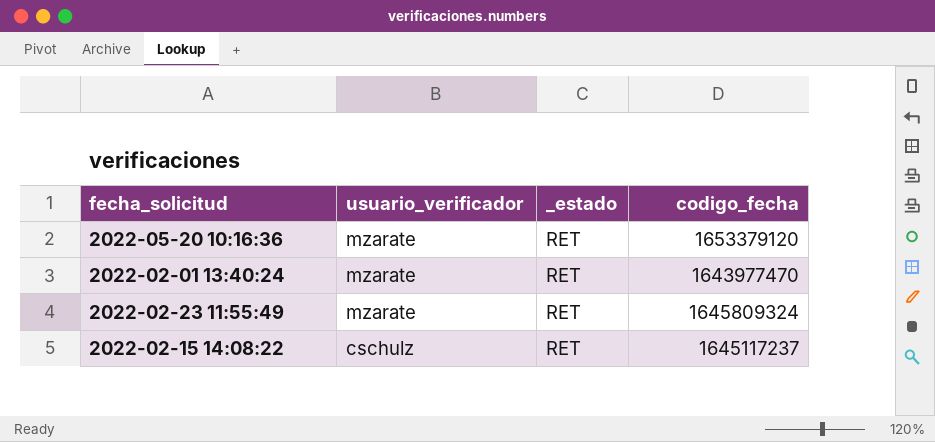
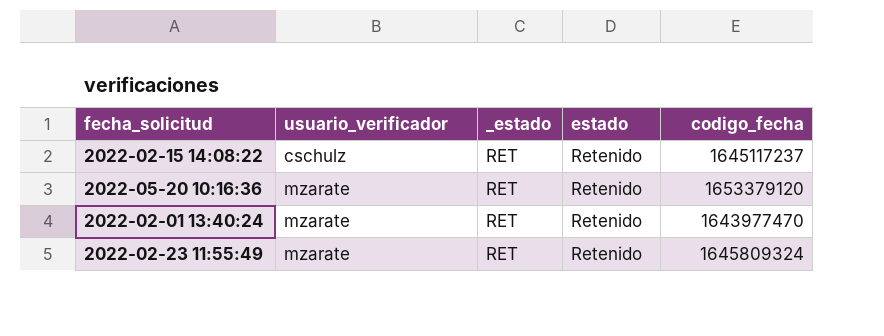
row order: usuario_verificador descending -> usuario_verificador ascending
column estado | position: none -> 4

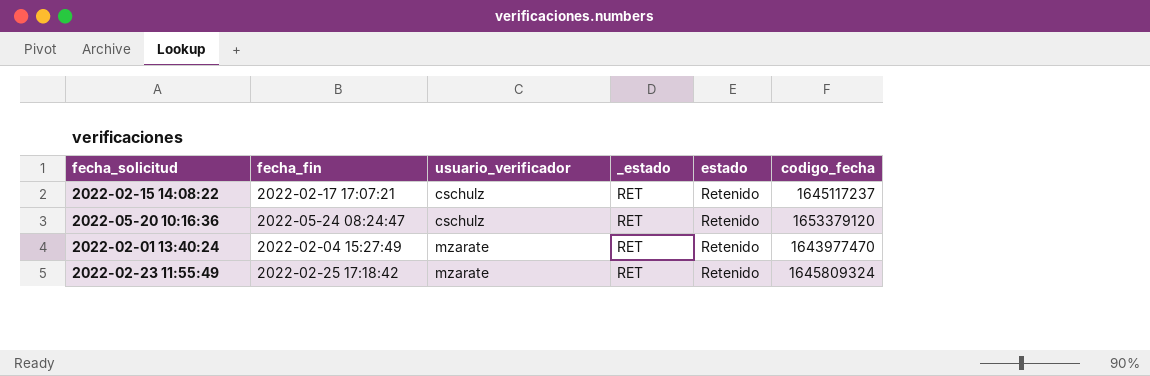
column fecha_fin | position: none -> 2
2022-05-20 10:16:36 | usuario_verificador: mzarate -> cschulz

